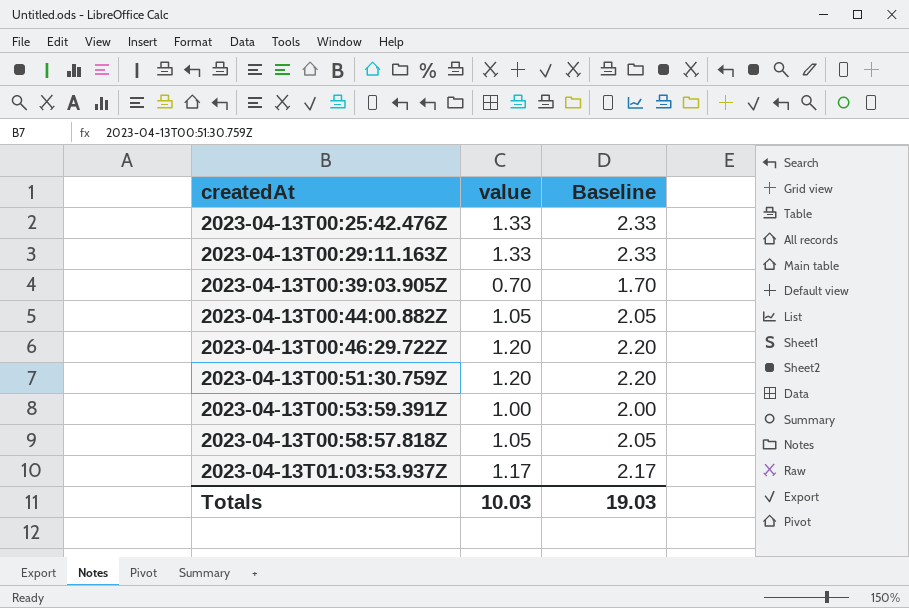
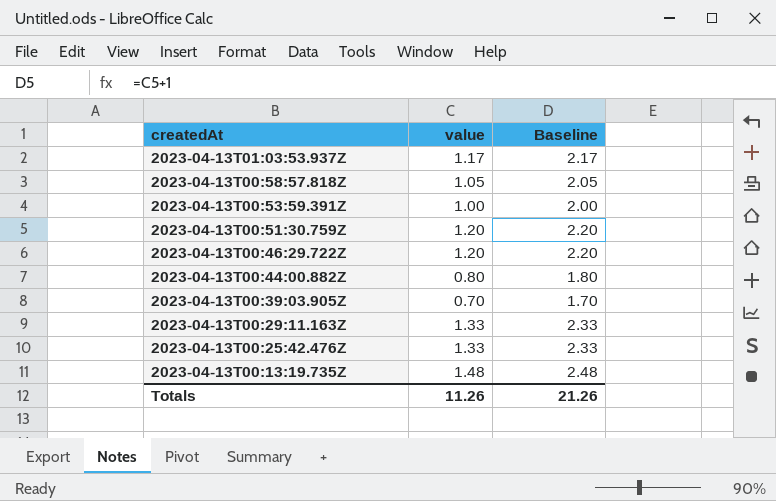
row order: createdAt ascending -> createdAt descending
2023-04-13T00:44:00.882Z | value: 1.05 -> 0.80
2023-04-13T00:44:00.882Z | Baseline: 2.05 -> 1.80
row 2023-04-13T00:13:19.735Z: none -> 1.48 | 2.48
Totals | value: 10.03 -> 11.26
Totals | Baseline: 19.03 -> 21.26

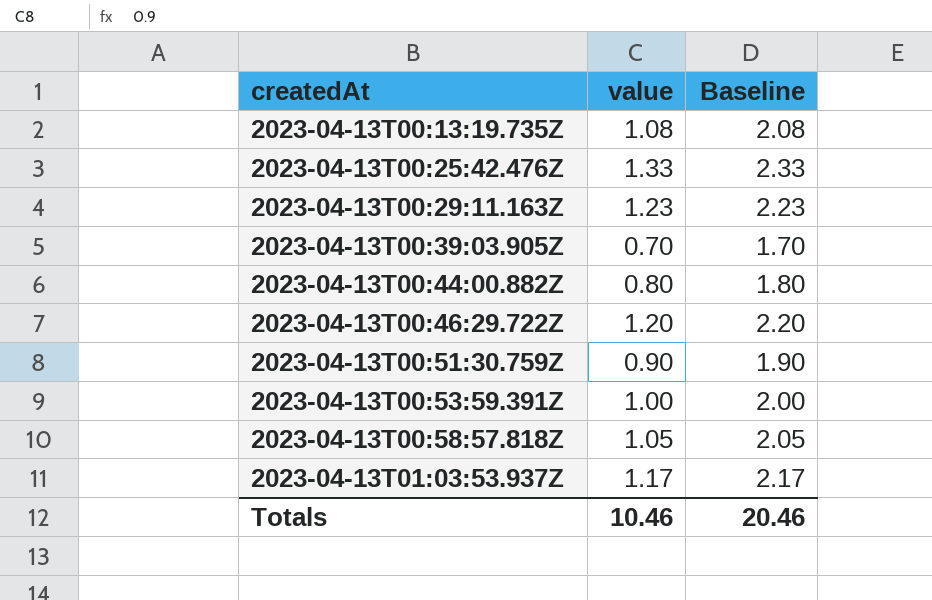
row order: createdAt descending -> createdAt ascending
2023-04-13T00:13:19.735Z | value: 1.48 -> 1.08
2023-04-13T00:13:19.735Z | Baseline: 2.48 -> 2.08
2023-04-13T00:29:11.163Z | value: 1.33 -> 1.23
2023-04-13T00:29:11.163Z | Baseline: 2.33 -> 2.23
2023-04-13T00:51:30.759Z | value: 1.20 -> 0.90
2023-04-13T00:51:30.759Z | Baseline: 2.20 -> 1.90
Totals | value: 11.26 -> 10.46
Totals | Baseline: 21.26 -> 20.46

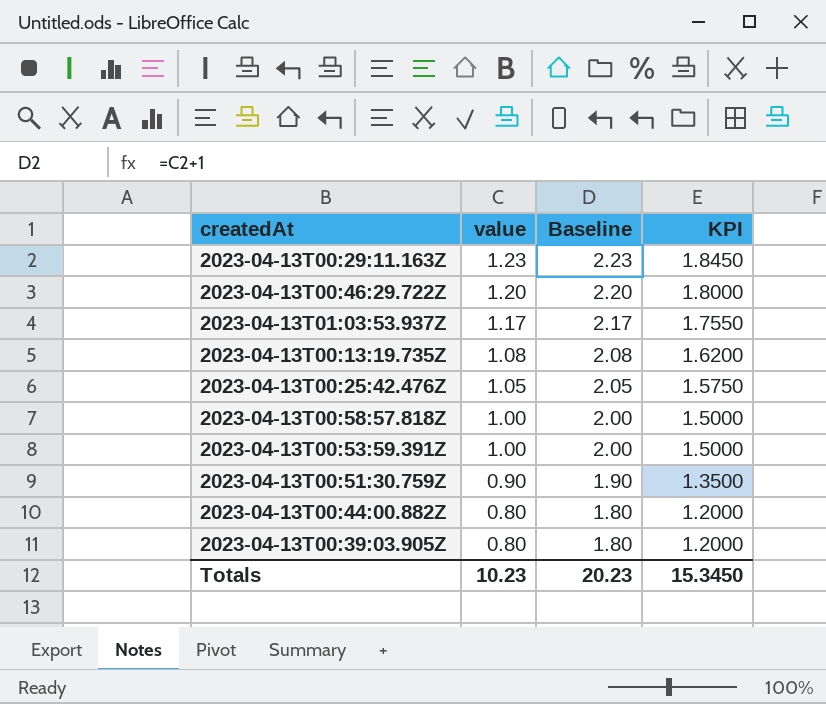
row order: createdAt ascending -> value descending
column KPI | formula: none -> [value] * 1.5
2023-04-13T00:25:42.476Z | value: 1.33 -> 1.05
2023-04-13T00:25:42.476Z | Baseline: 2.33 -> 2.05
2023-04-13T00:58:57.818Z | value: 1.05 -> 1.00
2023-04-13T00:58:57.818Z | Baseline: 2.05 -> 2.00
2023-04-13T00:39:03.905Z | value: 0.70 -> 0.80
2023-04-13T00:39:03.905Z | Baseline: 1.70 -> 1.80
Totals | value: 10.46 -> 10.23
Totals | Baseline: 20.46 -> 20.23

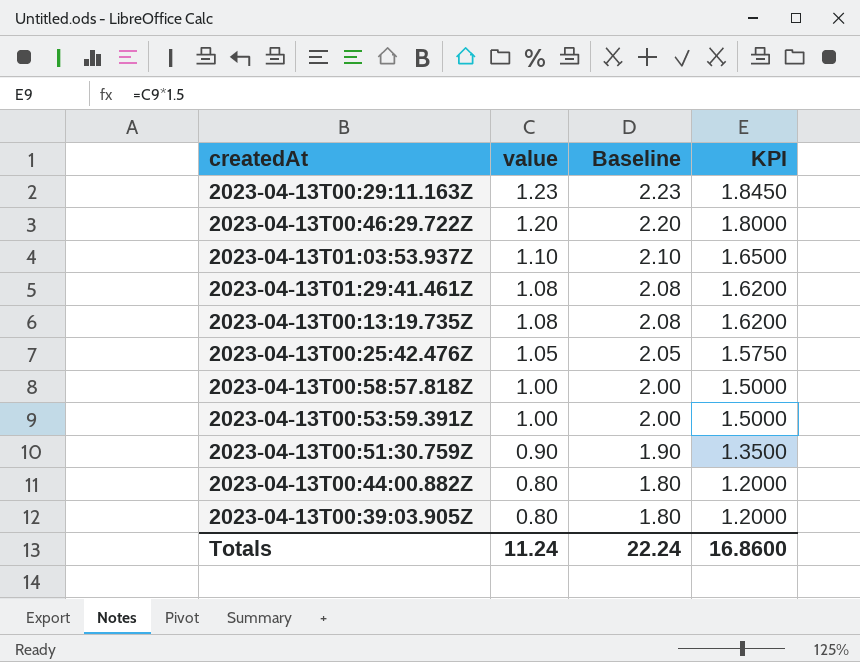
2023-04-13T01:03:53.937Z | value: 1.17 -> 1.10
2023-04-13T01:03:53.937Z | Baseline: 2.17 -> 2.10
2023-04-13T01:03:53.937Z | KPI: 1.7550 -> 1.6500
row 2023-04-13T01:29:41.461Z: none -> 1.08 | 2.08 | 1.6200
Totals | value: 10.23 -> 11.24
Totals | Baseline: 20.23 -> 22.24
Totals | KPI: 15.3450 -> 16.8600

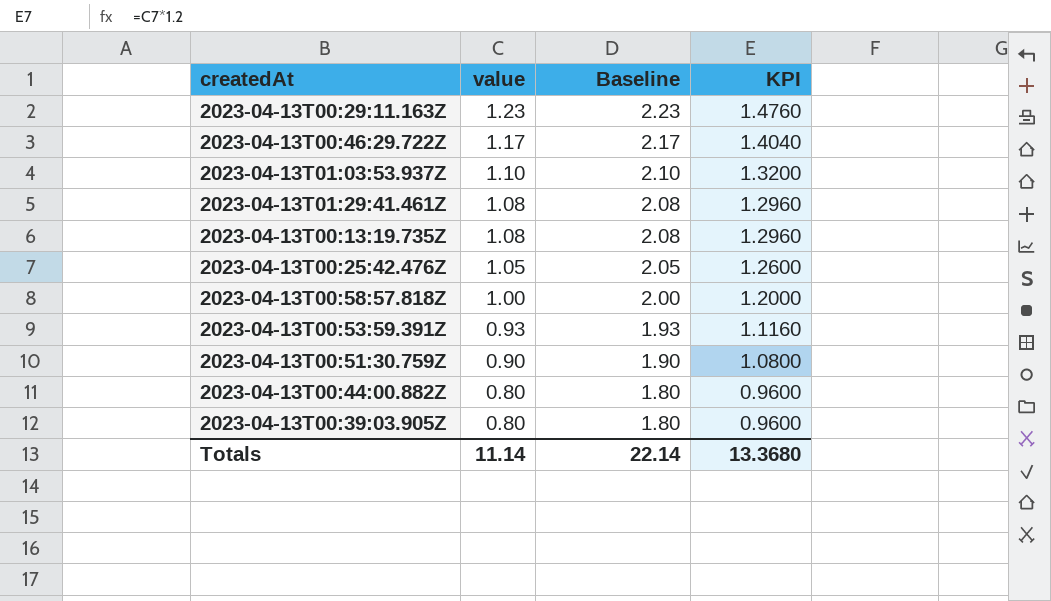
column KPI | formula: [value] * 1.5 -> [value] * 1.2
2023-04-13T00:46:29.722Z | value: 1.20 -> 1.17
2023-04-13T00:46:29.722Z | Baseline: 2.20 -> 2.17
2023-04-13T00:53:59.391Z | value: 1.00 -> 0.93
2023-04-13T00:53:59.391Z | Baseline: 2.00 -> 1.93
Totals | value: 11.24 -> 11.14
Totals | Baseline: 22.24 -> 22.14
Totals | KPI: 16.8600 -> 13.3680

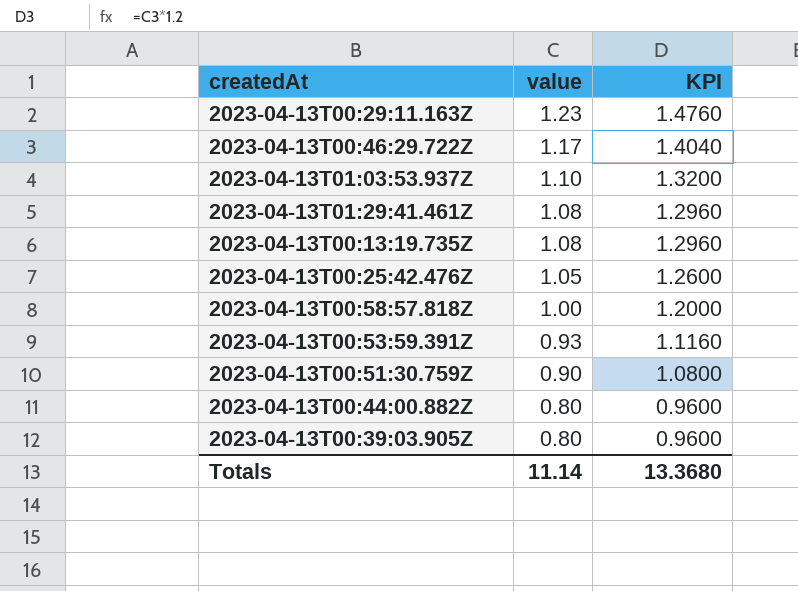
column Baseline | formula: [value] + 1 -> none

